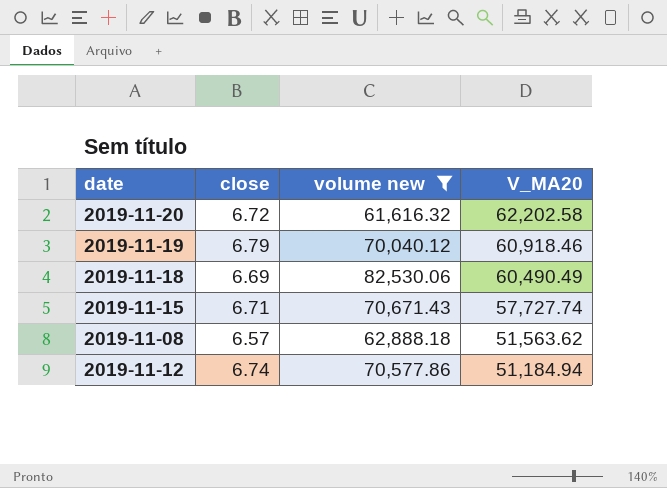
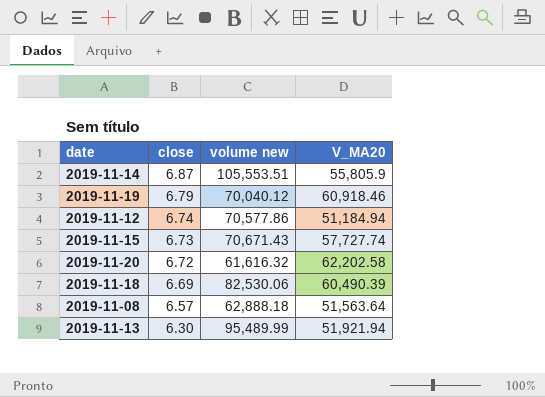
filter: volume new <= 82,530.06 -> none
row order: V_MA20 descending -> close descending
2019-11-15 | close: 6.71 -> 6.73
2019-11-18 | V_MA20: 60,490.49 -> 60,490.39
2019-11-08 | V_MA20: 51,563.62 -> 51,563.64

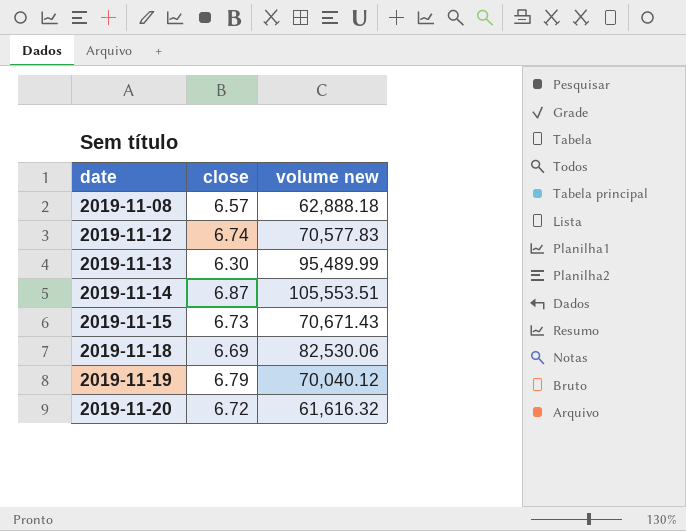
row order: close descending -> date ascending
column V_MA20 | position: 4 -> none
2019-11-12 | volume new: 70,577.86 -> 70,577.83

